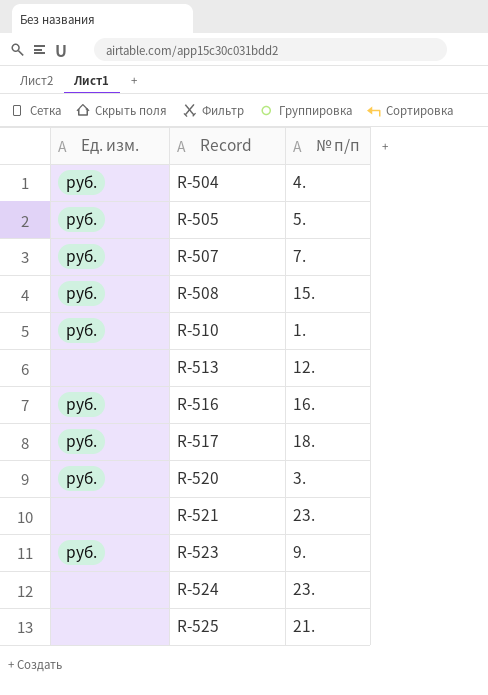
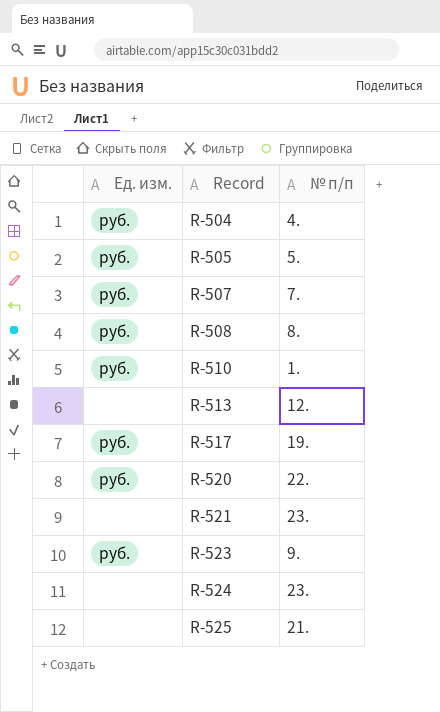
row R-516: руб. | 16. -> none
R-508 | № п/п: 15. -> 8.
R-517 | № п/п: 18. -> 19.
R-520 | № п/п: 3. -> 22.

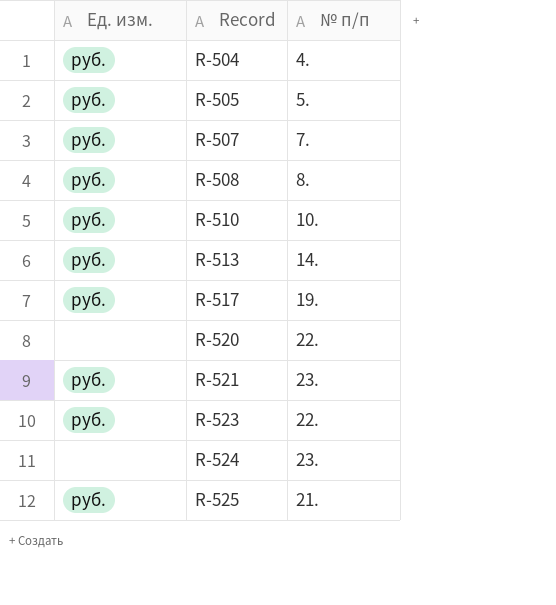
R-510 | № п/п: 1. -> 10.
R-513 | Ед. изм.: none -> руб.
R-513 | № п/п: 12. -> 14.
R-520 | Ед. изм.: руб. -> none
R-521 | Ед. изм.: none -> руб.
R-523 | № п/п: 9. -> 22.
R-525 | Ед. изм.: none -> руб.

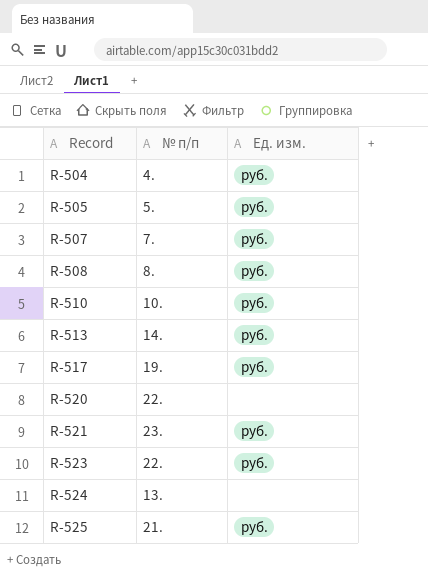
column Ед. изм. | position: 1 -> 3
R-524 | № п/п: 23. -> 13.

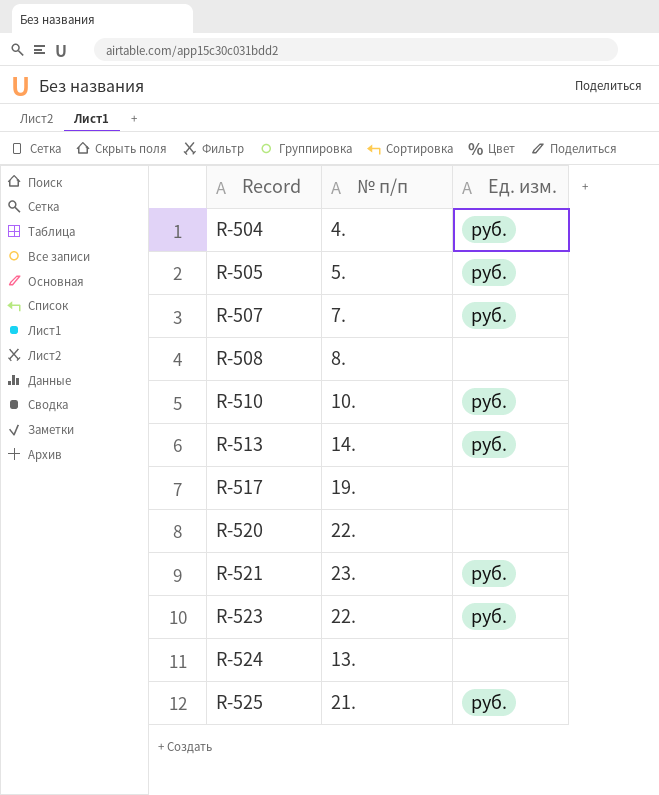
R-508 | Ед. изм.: руб. -> none
R-517 | Ед. изм.: руб. -> none

